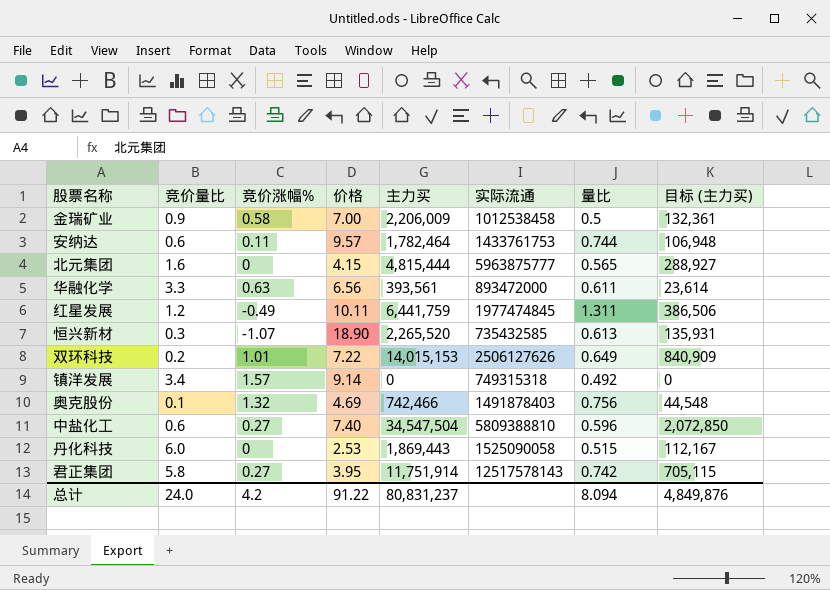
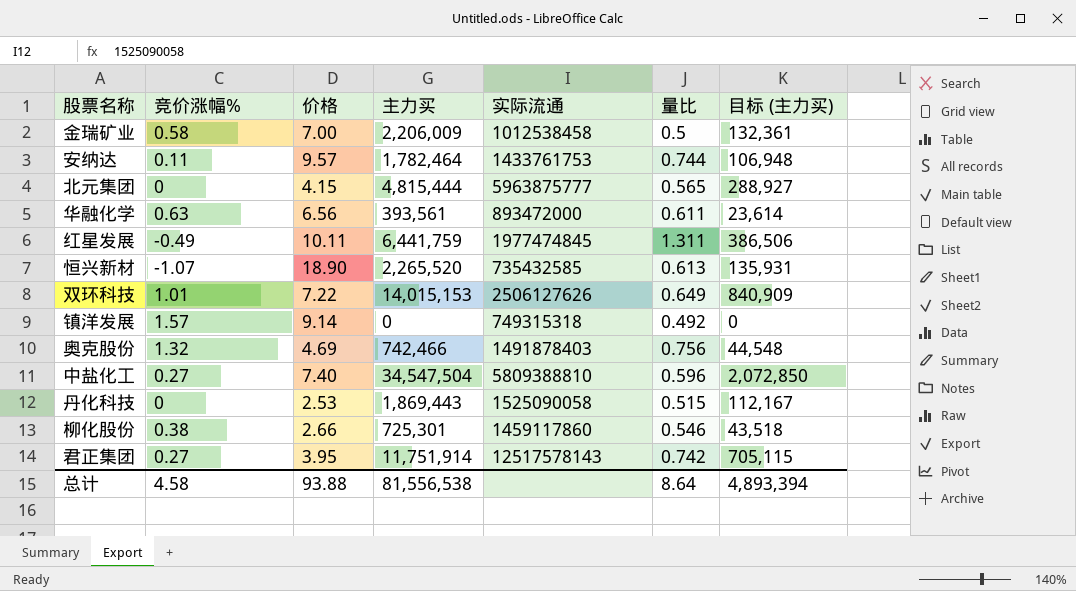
column 竞价量比 | position: 2 -> none
row 柳化股份: none -> 0.38 | 2.66 | 725,301 | 1459117860 | 0.546 | 43,518
总计 | 竞价涨幅%: 4.2 -> 4.58
总计 | 价格: 91.22 -> 93.88
总计 | 主力买: 80,831,237 -> 81,556,538
总计 | 量比: 8.094 -> 8.64
总计 | 目标 (主力买): 4,849,876 -> 4,893,394

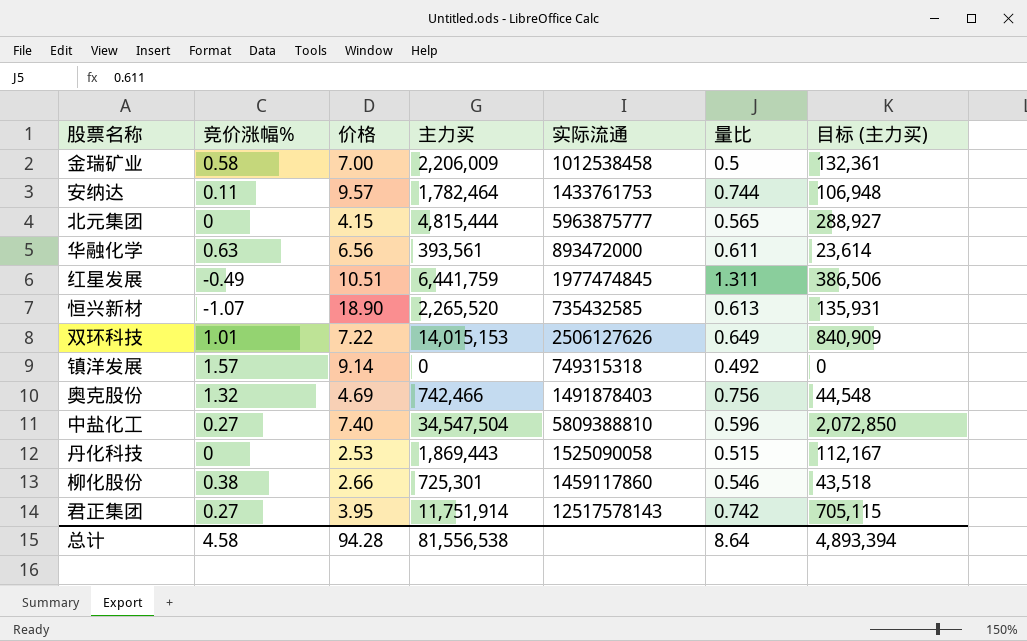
红星发展 | 价格: 10.11 -> 10.51
总计 | 价格: 93.88 -> 94.28

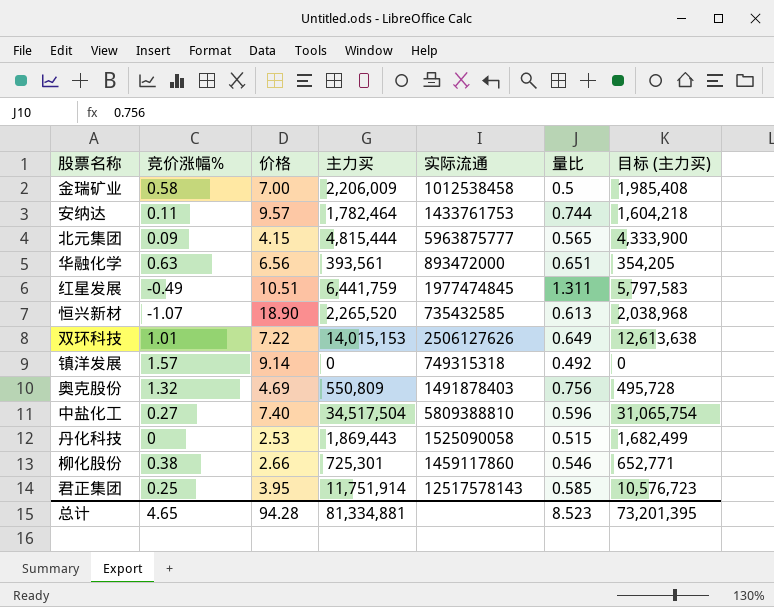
column 目标 (主力买) | formula: [主力买] * 0.06 -> [主力买] * 0.9
北元集团 | 竞价涨幅%: 0 -> 0.09
华融化学 | 量比: 0.611 -> 0.651
奥克股份 | 主力买: 742,466 -> 550,809
中盐化工 | 主力买: 34,547,504 -> 34,517,504
君正集团 | 竞价涨幅%: 0.27 -> 0.25
君正集团 | 量比: 0.742 -> 0.585
总计 | 竞价涨幅%: 4.58 -> 4.65
总计 | 主力买: 81,556,538 -> 81,334,881
总计 | 量比: 8.64 -> 8.523
总计 | 目标 (主力买): 4,893,394 -> 73,201,395

